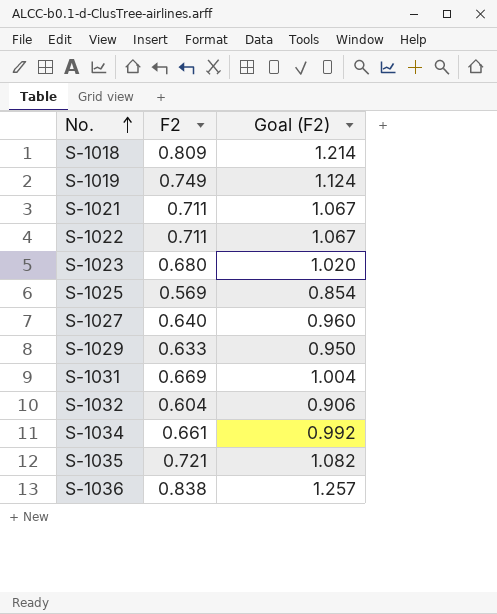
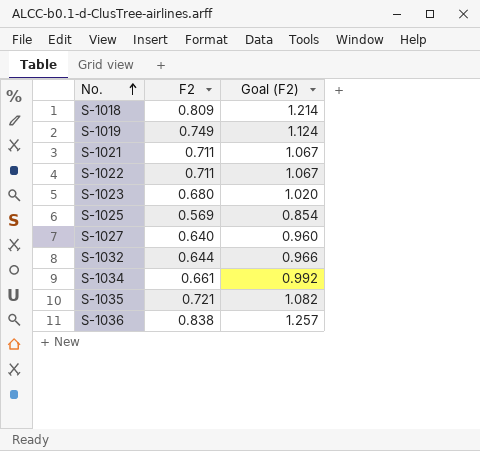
row S-1029: 0.633 | 0.950 -> none
row S-1031: 0.669 | 1.004 -> none
S-1032 | F2: 0.604 -> 0.644
S-1032 | Goal (F2): 0.906 -> 0.966

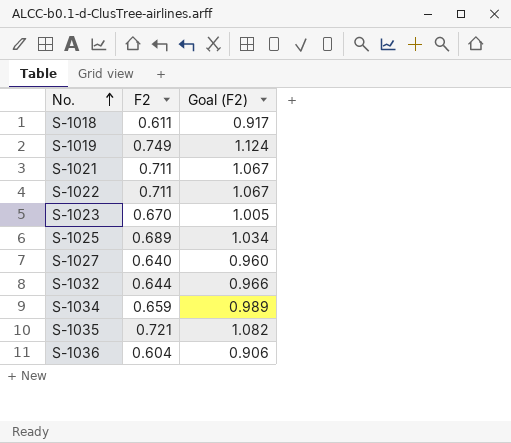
S-1018 | F2: 0.809 -> 0.611
S-1018 | Goal (F2): 1.214 -> 0.917
S-1023 | F2: 0.680 -> 0.670
S-1023 | Goal (F2): 1.020 -> 1.005
S-1025 | F2: 0.569 -> 0.689
S-1025 | Goal (F2): 0.854 -> 1.034
S-1034 | F2: 0.661 -> 0.659
S-1034 | Goal (F2): 0.992 -> 0.989
S-1036 | F2: 0.838 -> 0.604
S-1036 | Goal (F2): 1.257 -> 0.906

